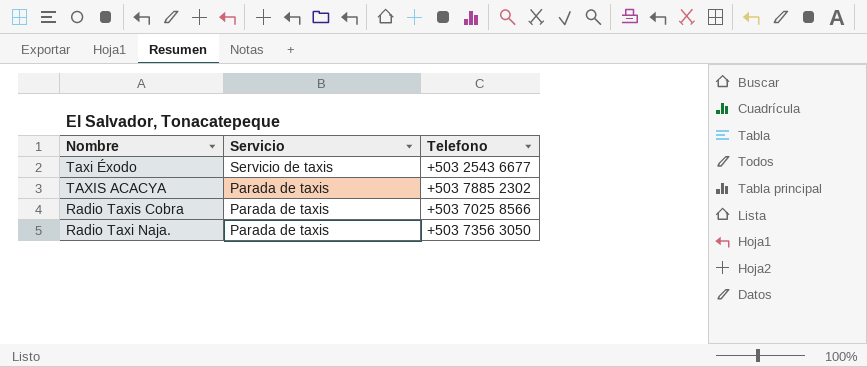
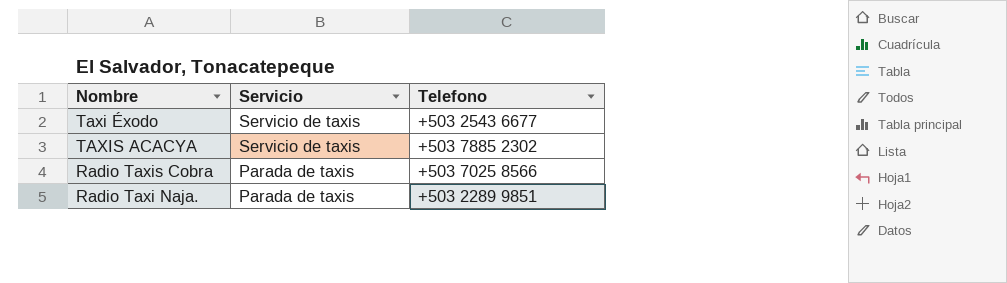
TAXIS ACACYA | Servicio: Parada de taxis -> Servicio de taxis
Radio Taxi Naja. | Telefono: +503 7356 3050 -> +503 2289 9851

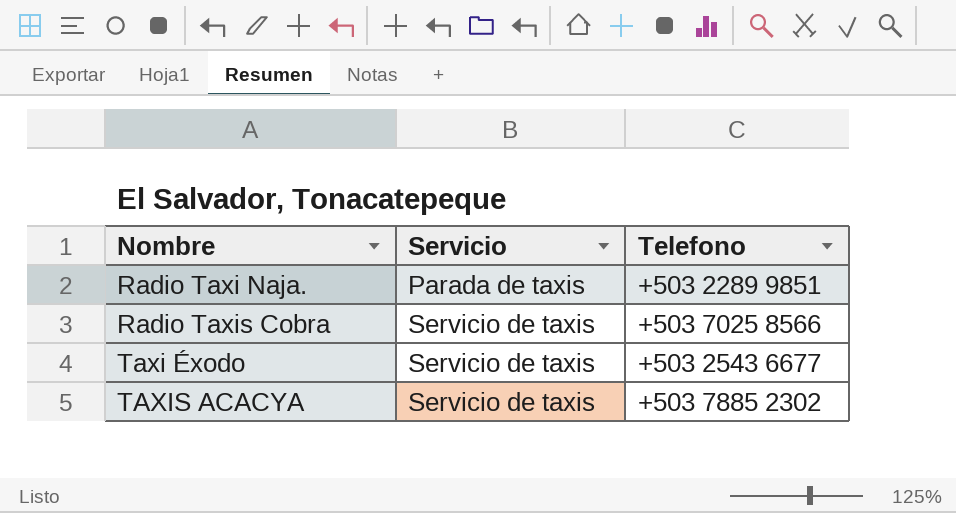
row order: Servicio descending -> Nombre ascending
Radio Taxis Cobra | Servicio: Parada de taxis -> Servicio de taxis

